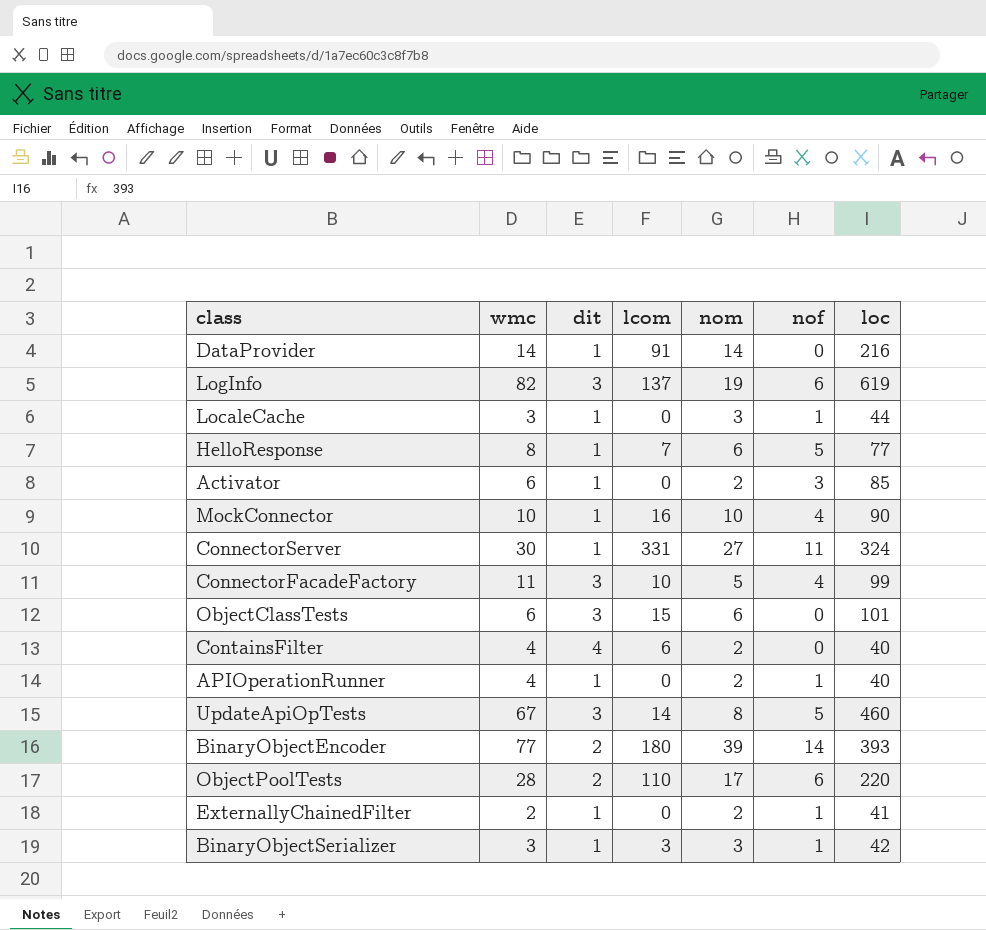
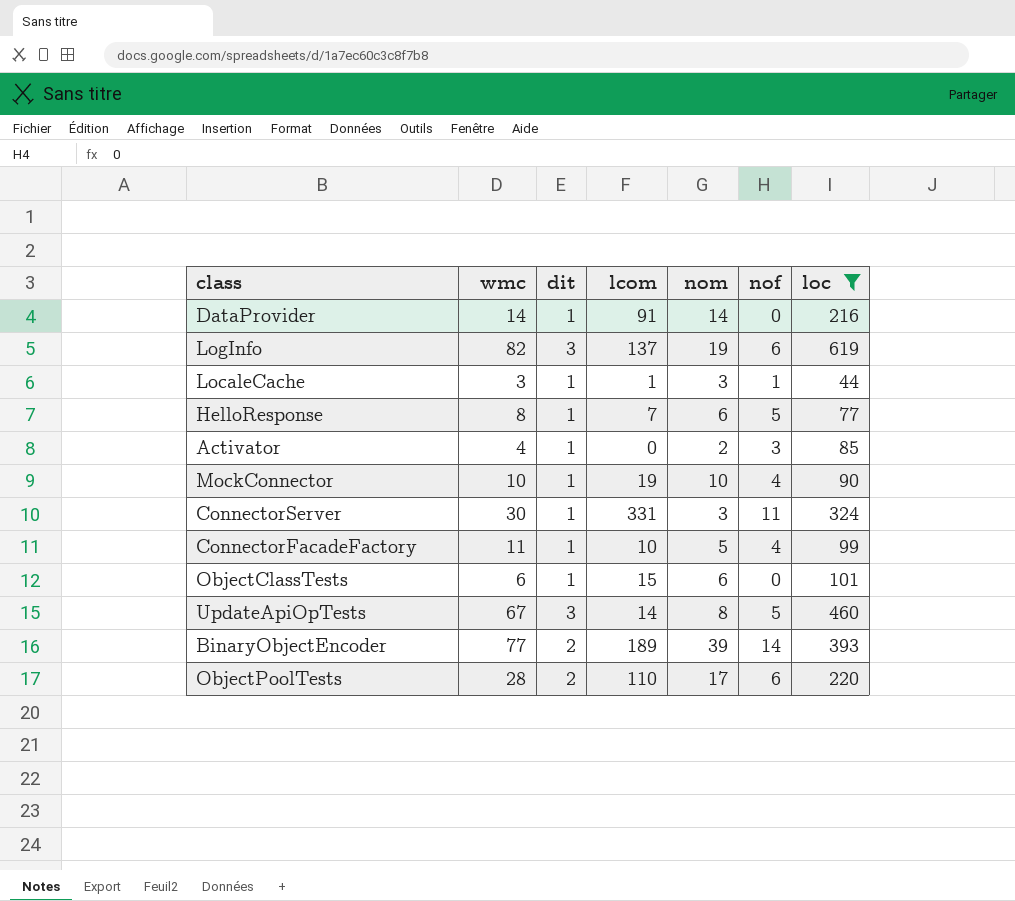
filter: none -> loc >= 44
LocaleCache | lcom: 0 -> 1
Activator | wmc: 6 -> 4
MockConnector | lcom: 16 -> 19
ConnectorServer | nom: 27 -> 3
ConnectorFacadeFactory | dit: 3 -> 1
ObjectClassTests | dit: 3 -> 1
BinaryObjectEncoder | lcom: 180 -> 189

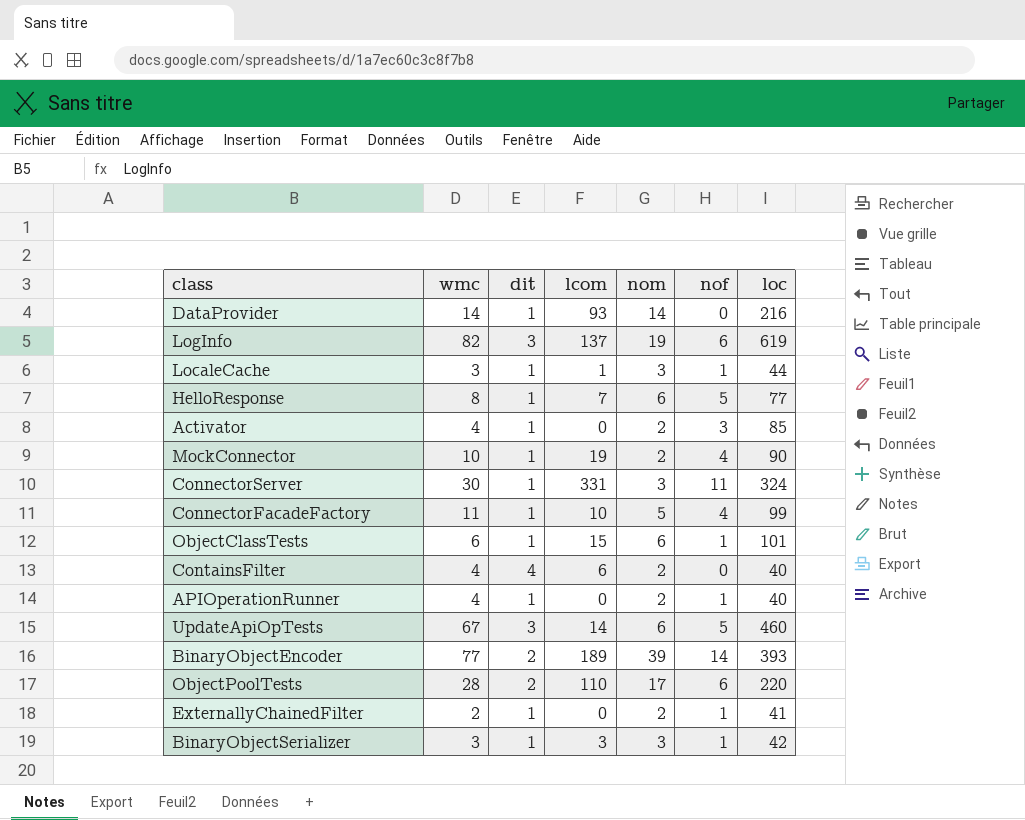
filter: loc >= 44 -> none
DataProvider | lcom: 91 -> 93
MockConnector | nom: 10 -> 2
ObjectClassTests | nof: 0 -> 1
UpdateApiOpTests | nom: 8 -> 6

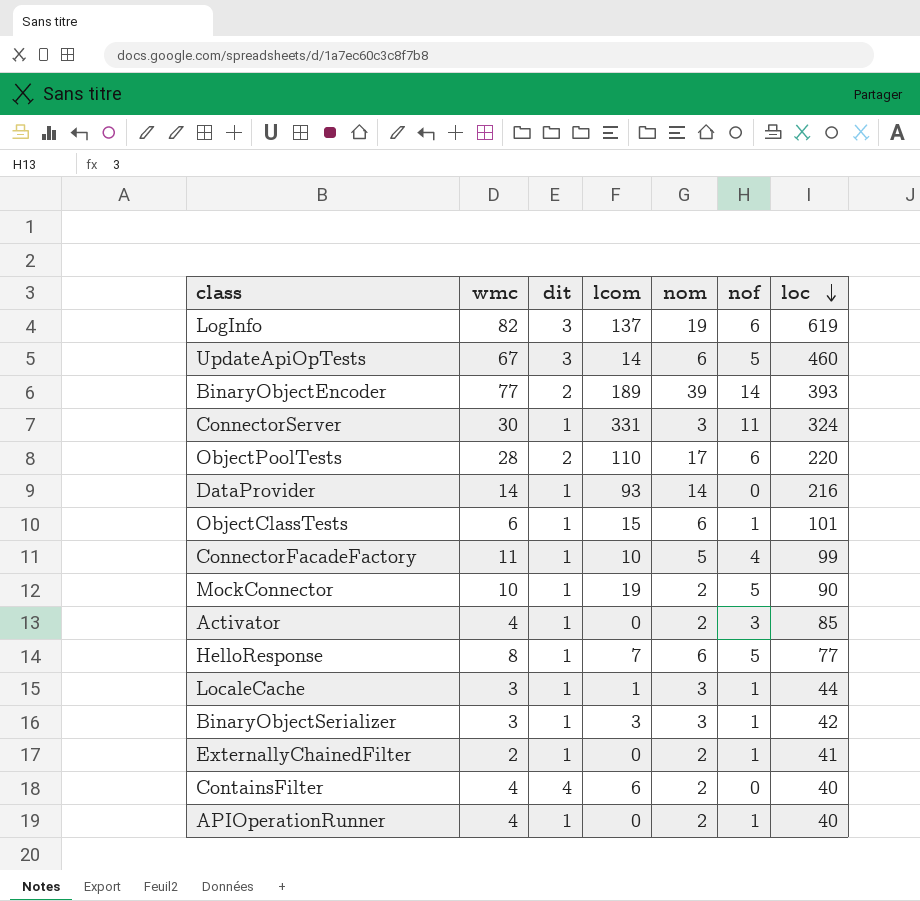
row order: none -> loc descending
MockConnector | nof: 4 -> 5

